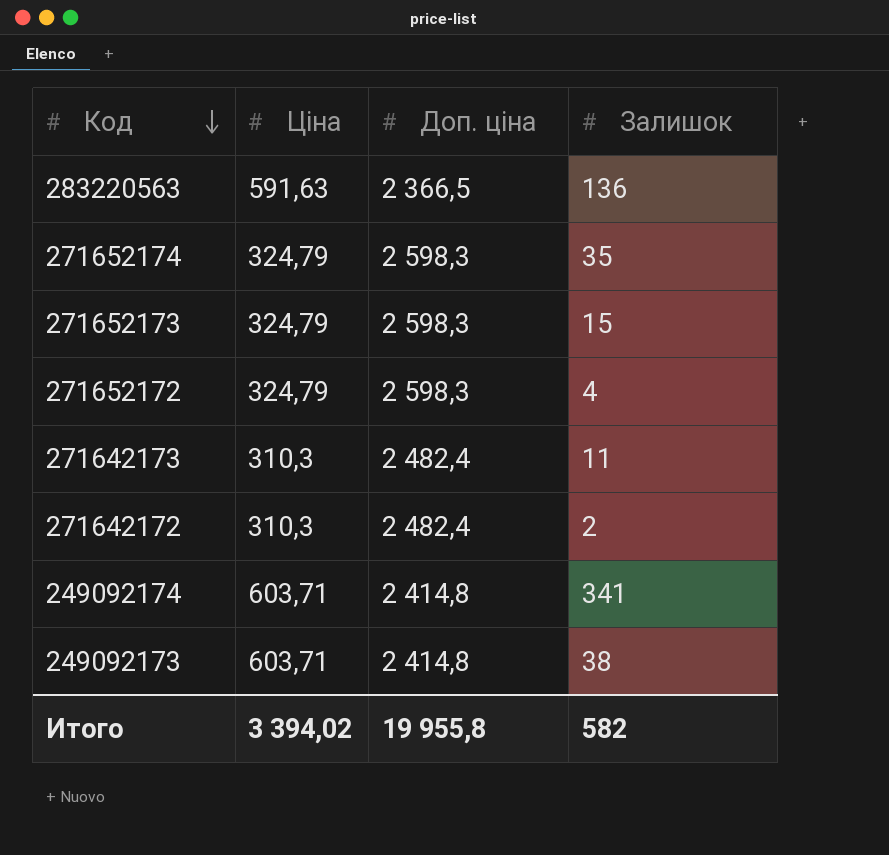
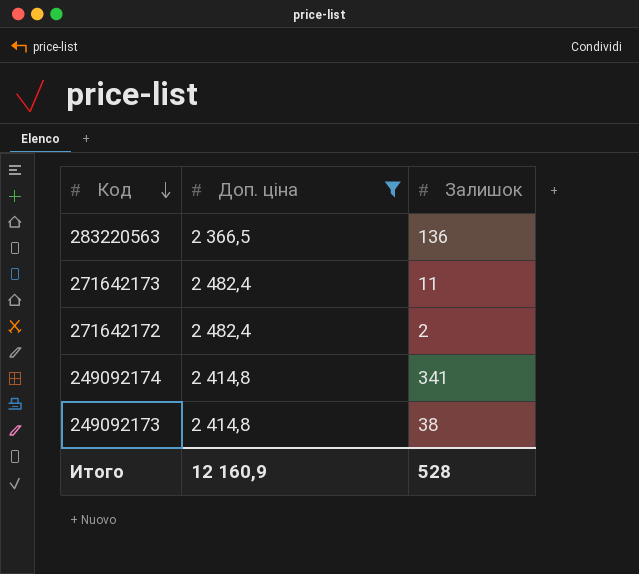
filter: none -> Доп. ціна != 2 598,3
column Ціна | position: 2 -> none
Итого | Доп. ціна: 19 955,8 -> 12 160,9
Итого | Залишок: 582 -> 528

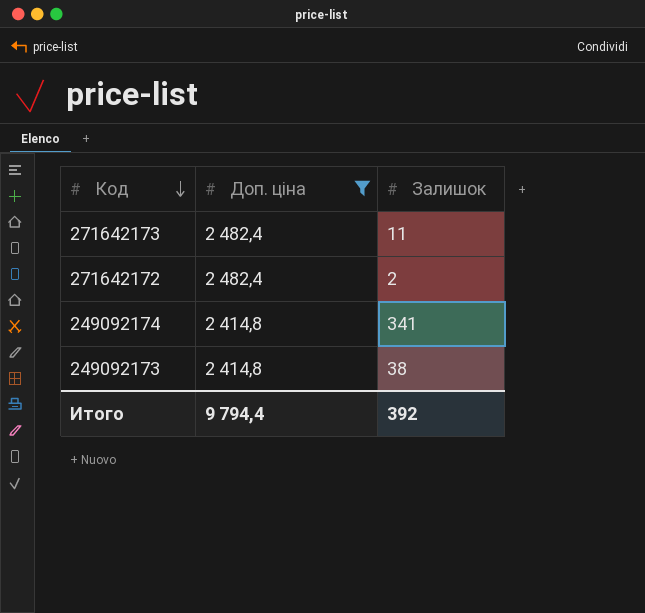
row 283220563: 2 366,5 | 136 -> none
Итого | Доп. ціна: 12 160,9 -> 9 794,4
Итого | Залишок: 528 -> 392

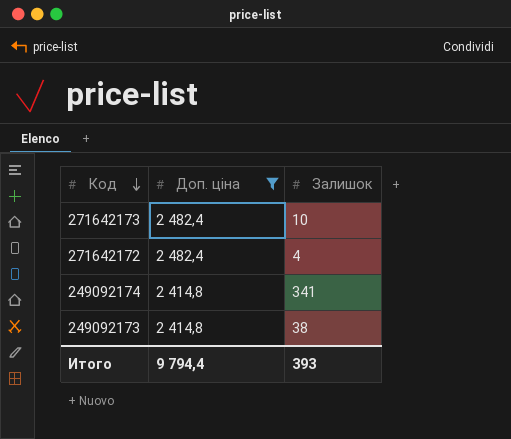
271642173 | Залишок: 11 -> 10
271642172 | Залишок: 2 -> 4
Итого | Залишок: 392 -> 393

